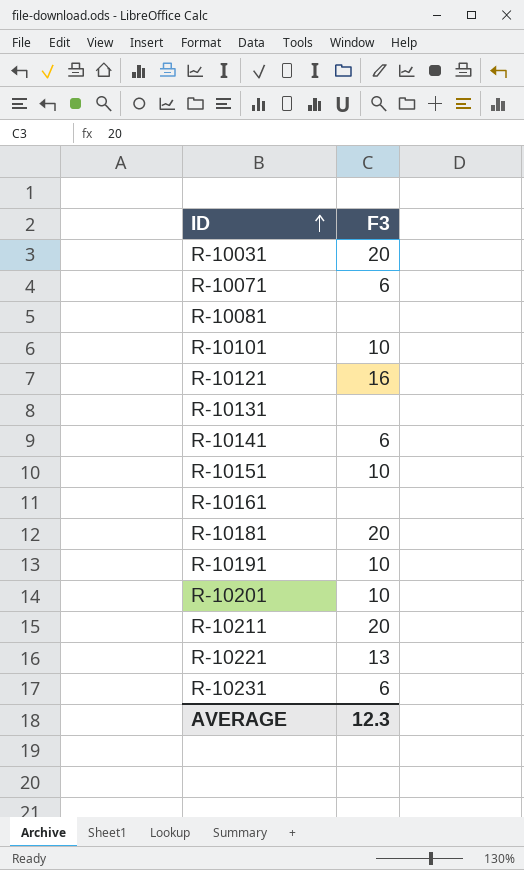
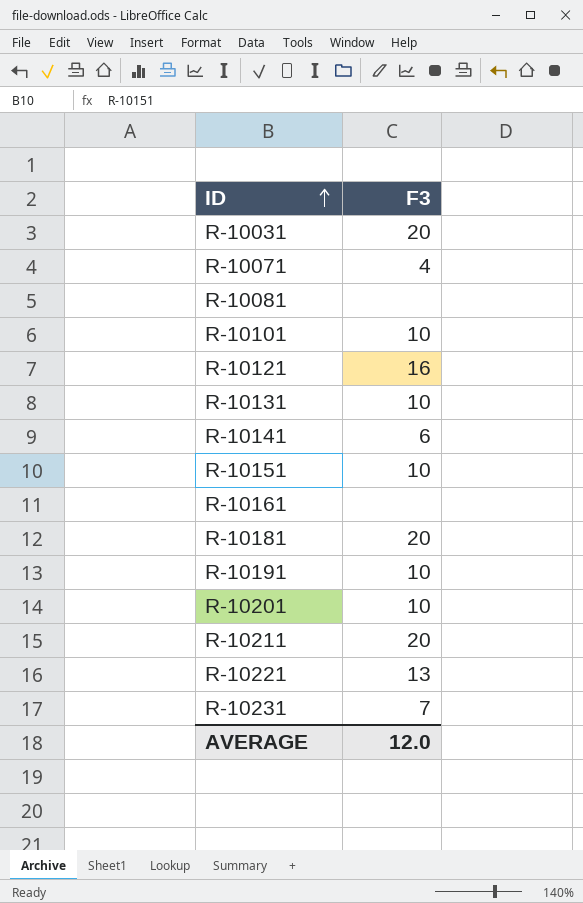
R-10071 | F3: 6 -> 4
R-10131 | F3: none -> 10
R-10231 | F3: 6 -> 7
AVERAGE | F3: 12.3 -> 12.0

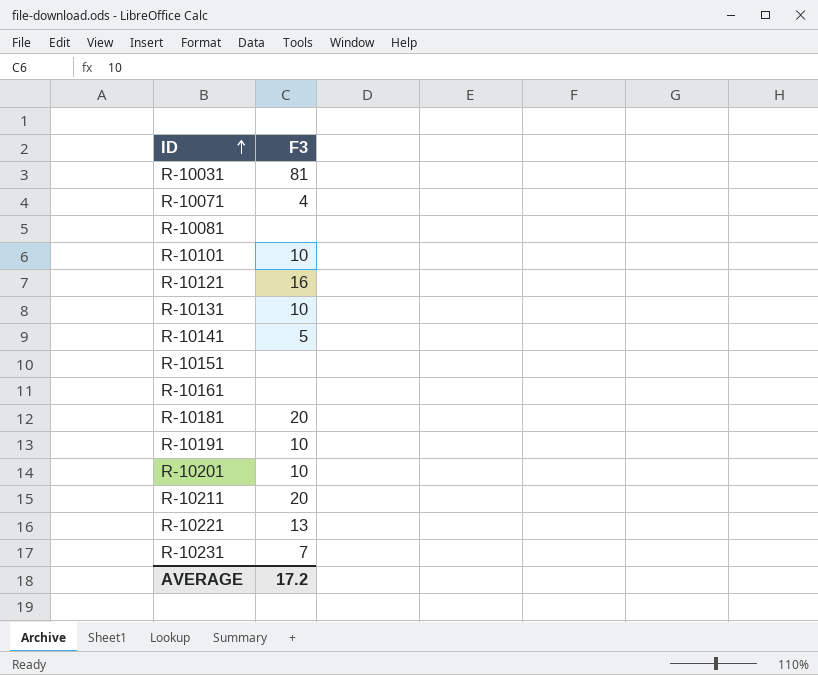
R-10031 | F3: 20 -> 81
R-10141 | F3: 6 -> 5
R-10151 | F3: 10 -> none
AVERAGE | F3: 12.0 -> 17.2

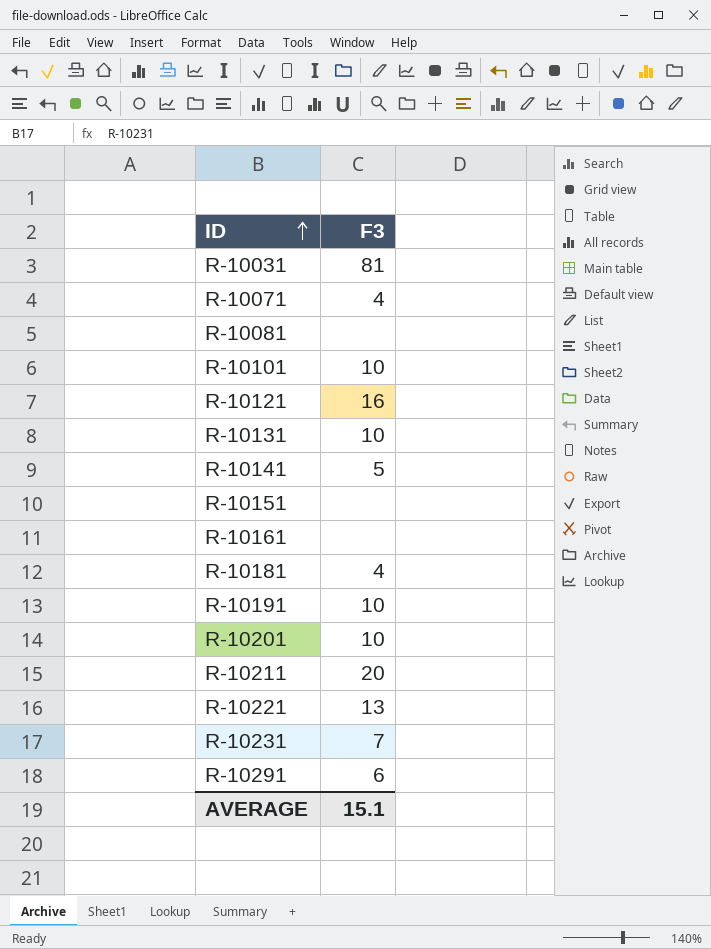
R-10181 | F3: 20 -> 4
row R-10291: none -> 6
AVERAGE | F3: 17.2 -> 15.1

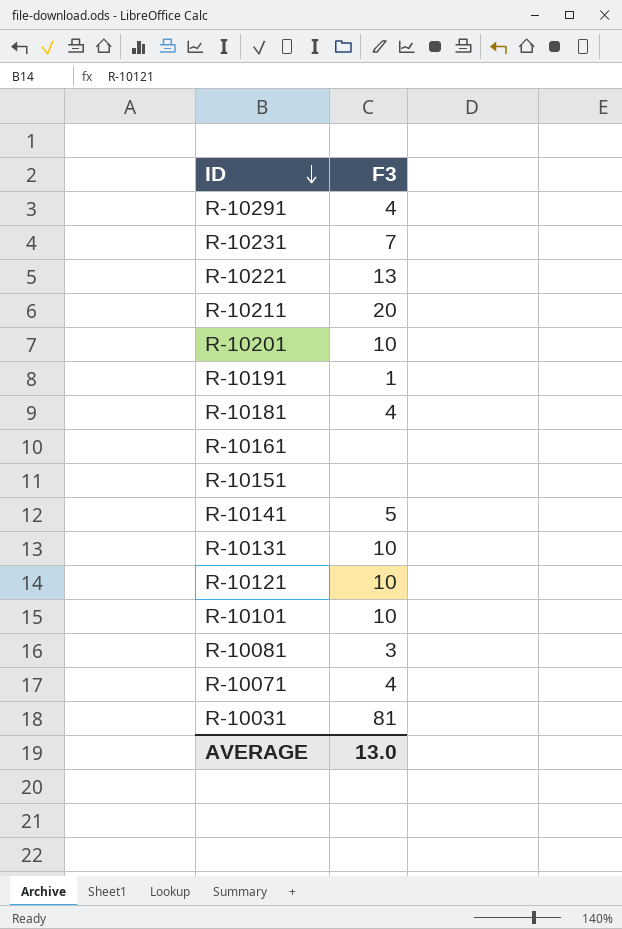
row order: ID ascending -> ID descending
R-10291 | F3: 6 -> 4
R-10191 | F3: 10 -> 1
R-10121 | F3: 16 -> 10
R-10081 | F3: none -> 3
AVERAGE | F3: 15.1 -> 13.0

